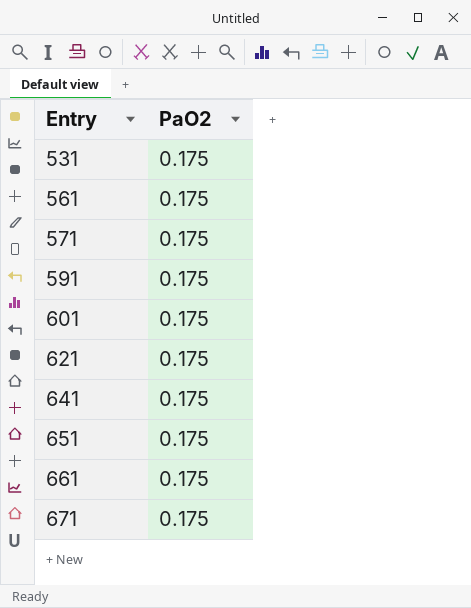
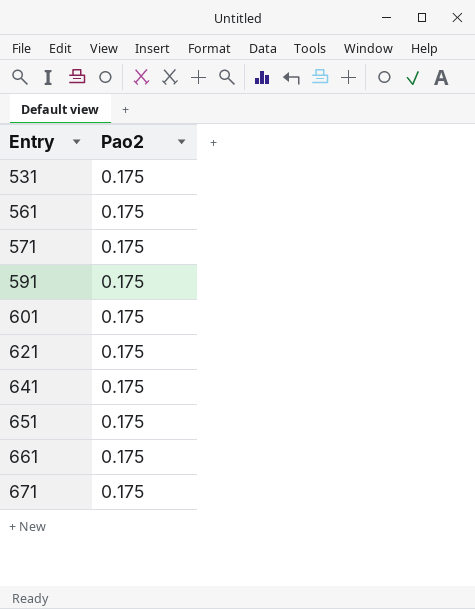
column name: PaO2 -> Pao2

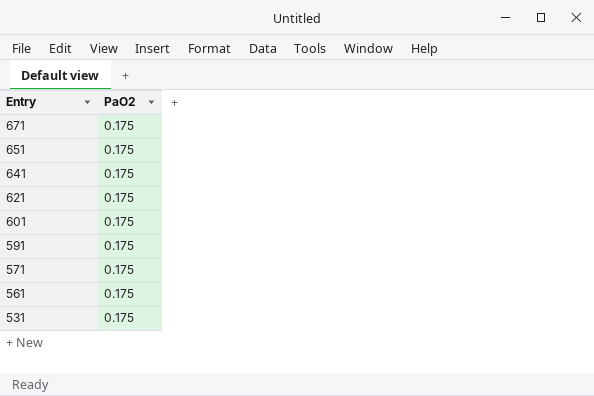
row order: Entry ascending -> Entry descending
column name: Pao2 -> PaO2
row 661: 0.175 -> none

